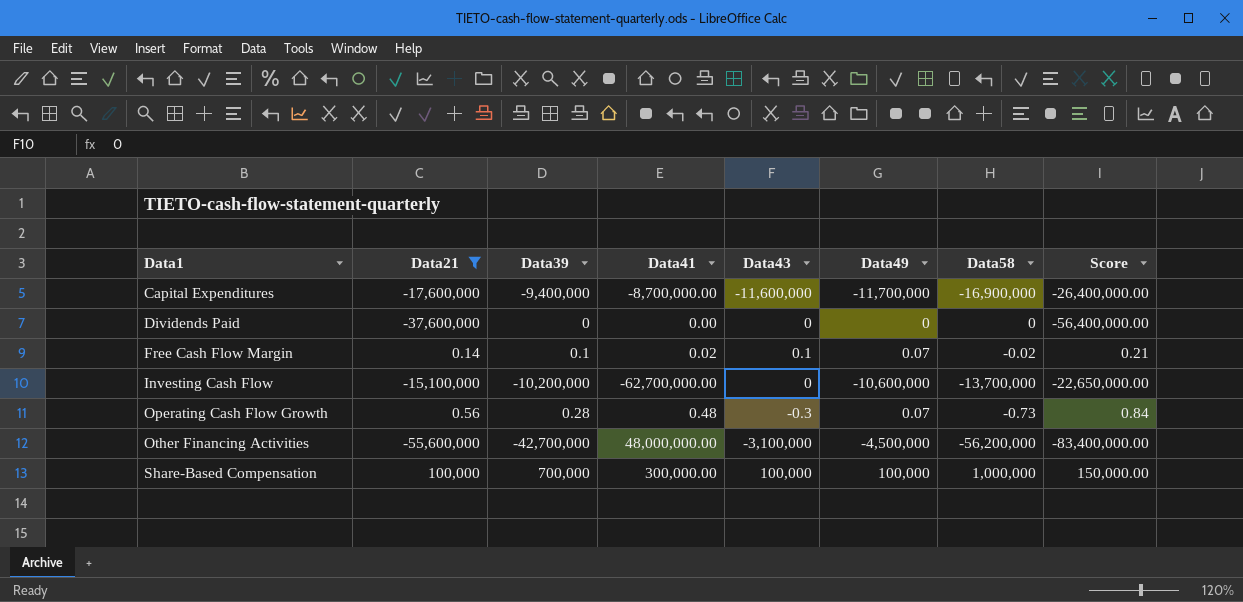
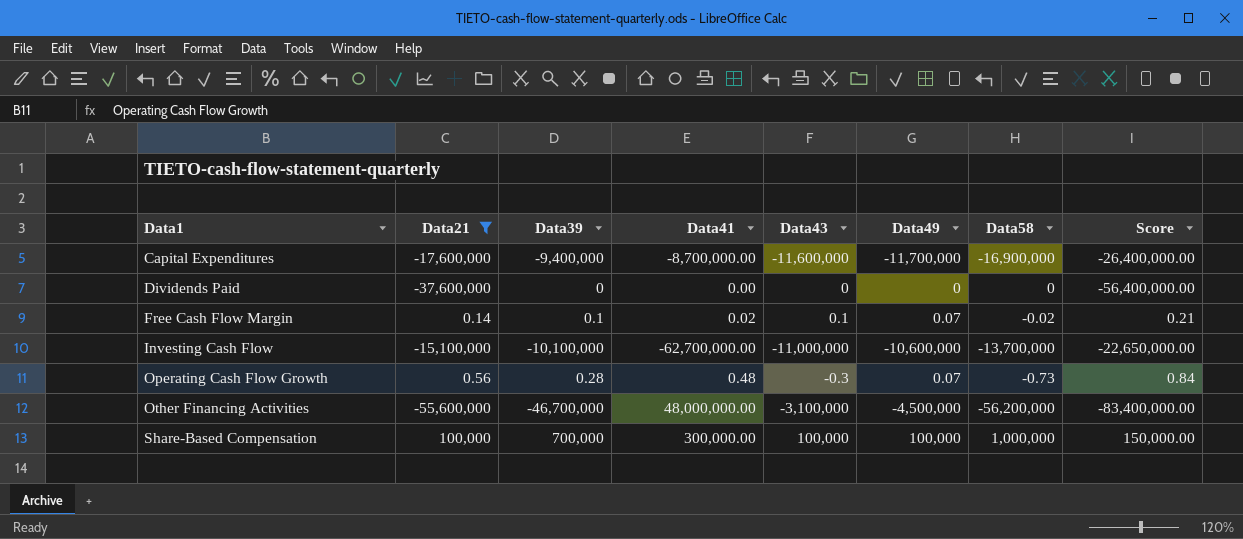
Investing Cash Flow | Data39: -10,200,000 -> -10,100,000
Investing Cash Flow | Data43: 0 -> -11,000,000
Other Financing Activities | Data39: -42,700,000 -> -46,700,000

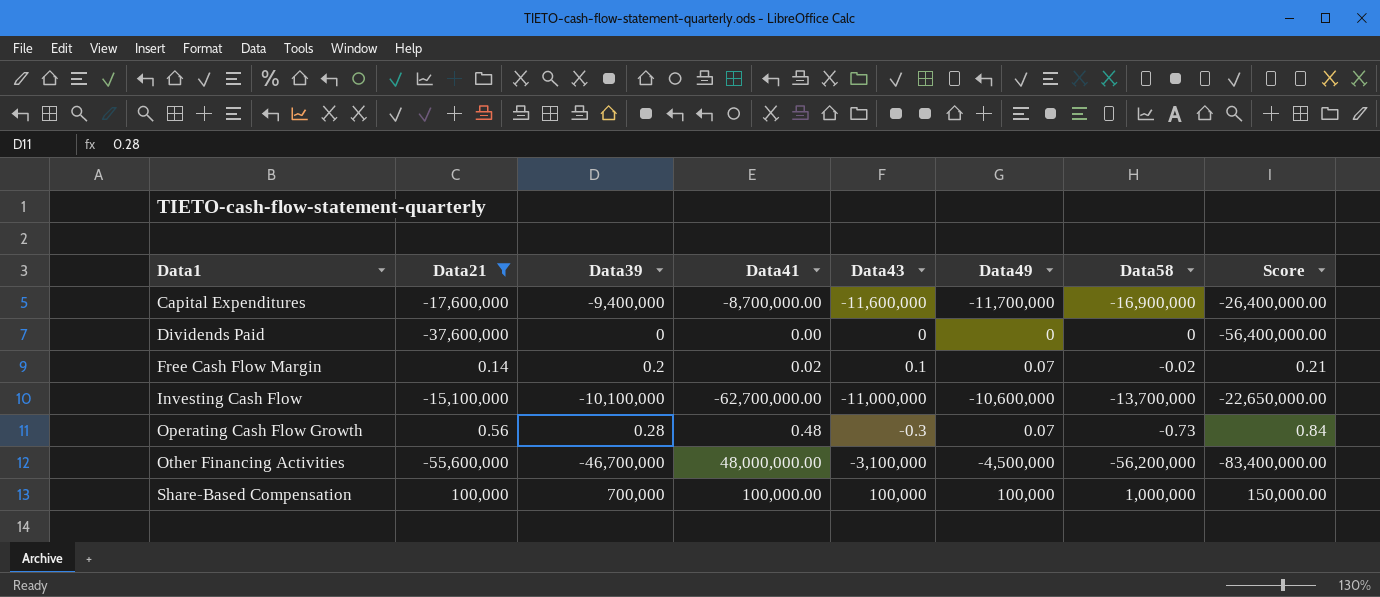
Free Cash Flow Margin | Data39: 0.1 -> 0.2
Share-Based Compensation | Data41: 300,000.00 -> 100,000.00

